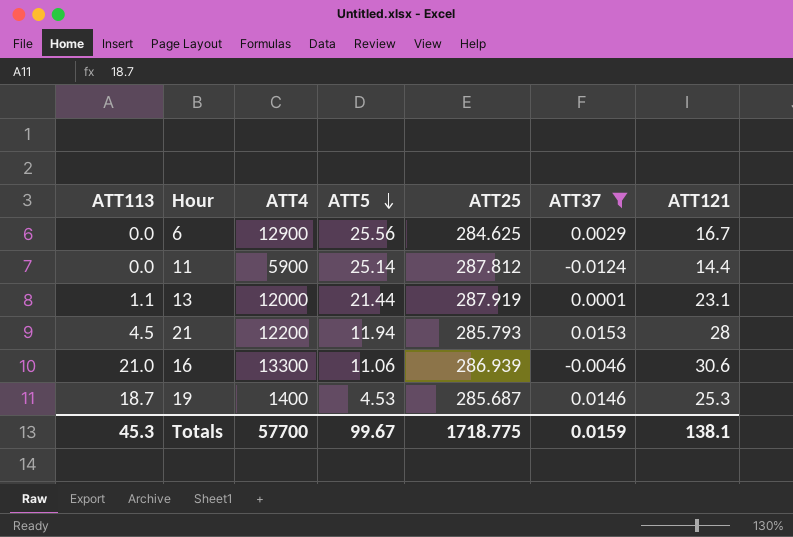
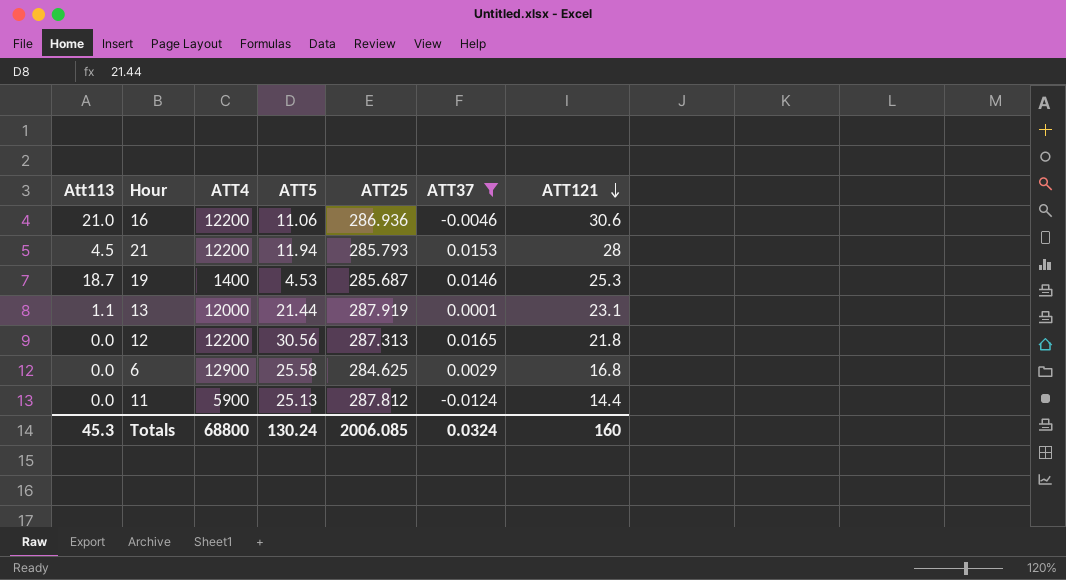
row order: ATT5 descending -> ATT121 descending
column name: ATT113 -> Att113
16 | ATT4: 13300 -> 12200
16 | ATT25: 286.939 -> 286.936
row 12: none -> 0.0 | 12200 | 30.56 | 287.313 | 0.0165 | 21.8
6 | ATT5: 25.56 -> 25.58
6 | ATT121: 16.7 -> 16.8
11 | ATT5: 25.14 -> 25.13
Totals | ATT4: 57700 -> 68800
Totals | ATT5: 99.67 -> 130.24
Totals | ATT25: 1718.775 -> 2006.085
Totals | ATT37: 0.0159 -> 0.0324
Totals | ATT121: 138.1 -> 160

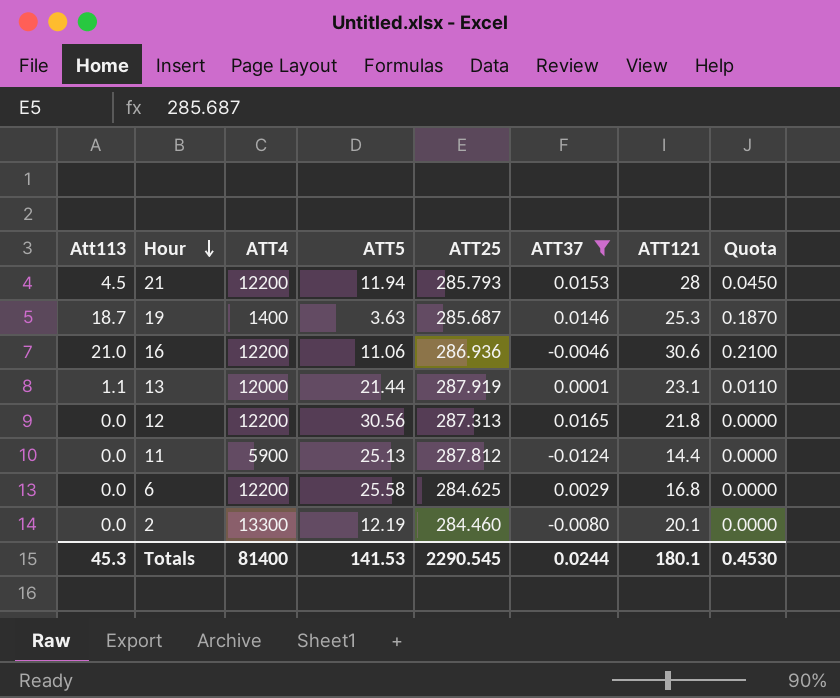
row order: ATT121 descending -> Hour descending
column Quota | formula: none -> [Att113] * 0.01
19 | ATT5: 4.53 -> 3.63
6 | ATT4: 12900 -> 12200
row 2: none -> 0.0 | 13300 | 12.19 | 284.460 | -0.0080 | 20.1 | 0.0000
Totals | ATT4: 68800 -> 81400
Totals | ATT5: 130.24 -> 141.53
Totals | ATT25: 2006.085 -> 2290.545
Totals | ATT37: 0.0324 -> 0.0244
Totals | ATT121: 160 -> 180.1

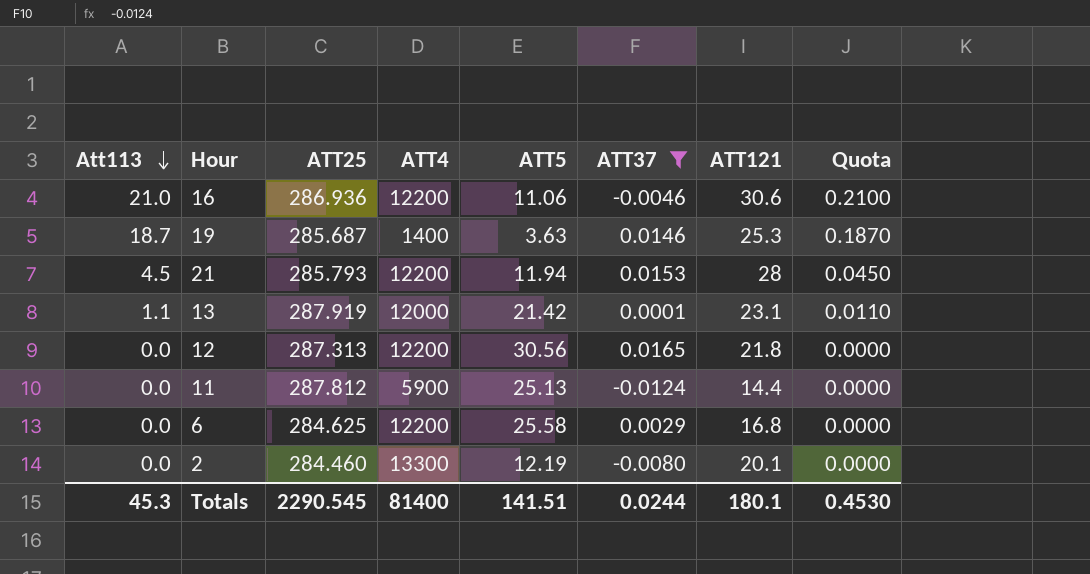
row order: Hour descending -> Att113 descending
column ATT25 | position: 5 -> 3
13 | ATT5: 21.44 -> 21.42
Totals | ATT5: 141.53 -> 141.51

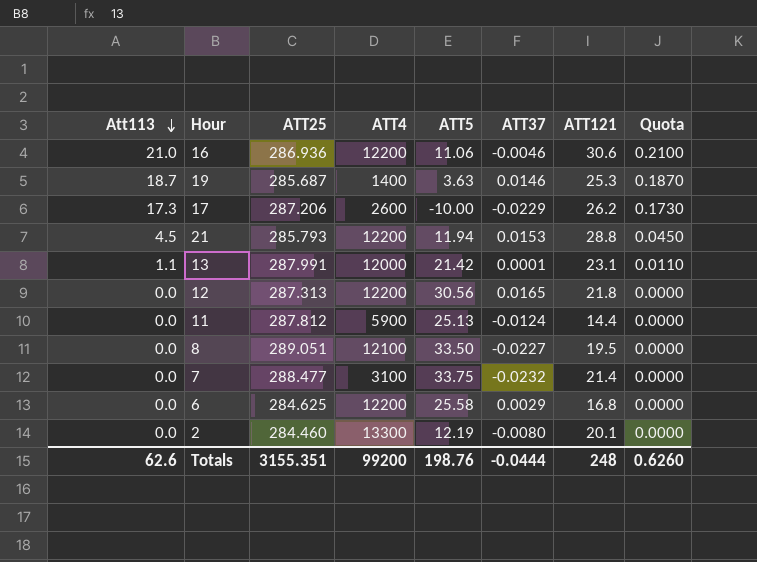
filter: ATT37 >= -0.0124 -> none
21 | ATT121: 28 -> 28.8
13 | ATT25: 287.919 -> 287.991
Totals | Att113: 45.3 -> 62.6
Totals | ATT25: 2290.545 -> 3155.351
Totals | ATT4: 81400 -> 99200
Totals | ATT5: 141.51 -> 198.76
Totals | ATT37: 0.0244 -> -0.0444
Totals | ATT121: 180.1 -> 248
Totals | Quota: 0.4530 -> 0.6260

